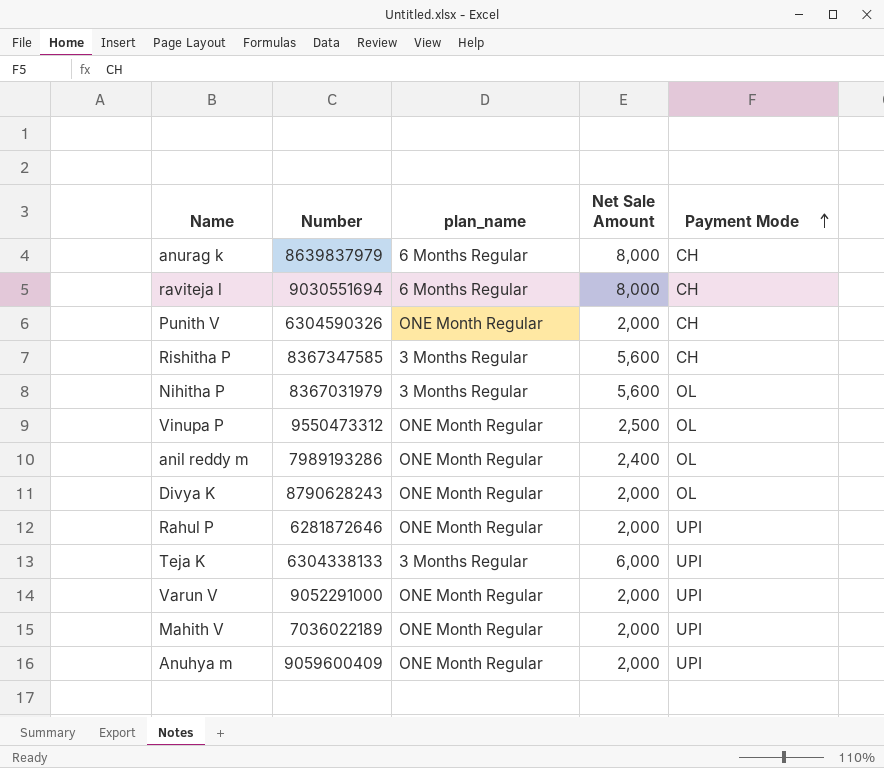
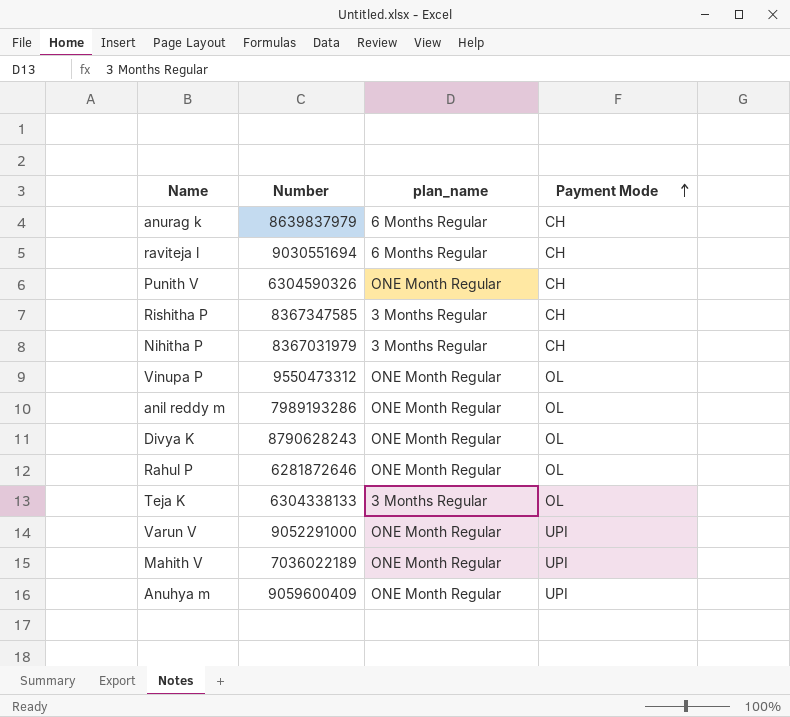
column Net Sale Amount | position: 4 -> none
Nihitha P | Payment Mode: OL -> CH
Rahul P | Payment Mode: UPI -> OL
Teja K | Payment Mode: UPI -> OL

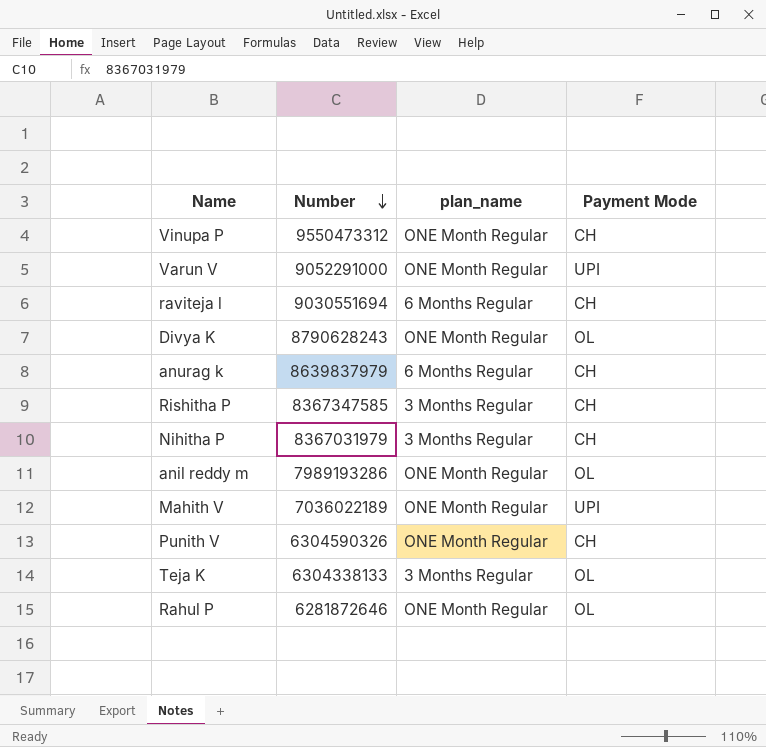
row order: Payment Mode ascending -> Number descending
row Anuhya m: 9059600409 | ONE Month Regular | UPI -> none
Vinupa P | Payment Mode: OL -> CH

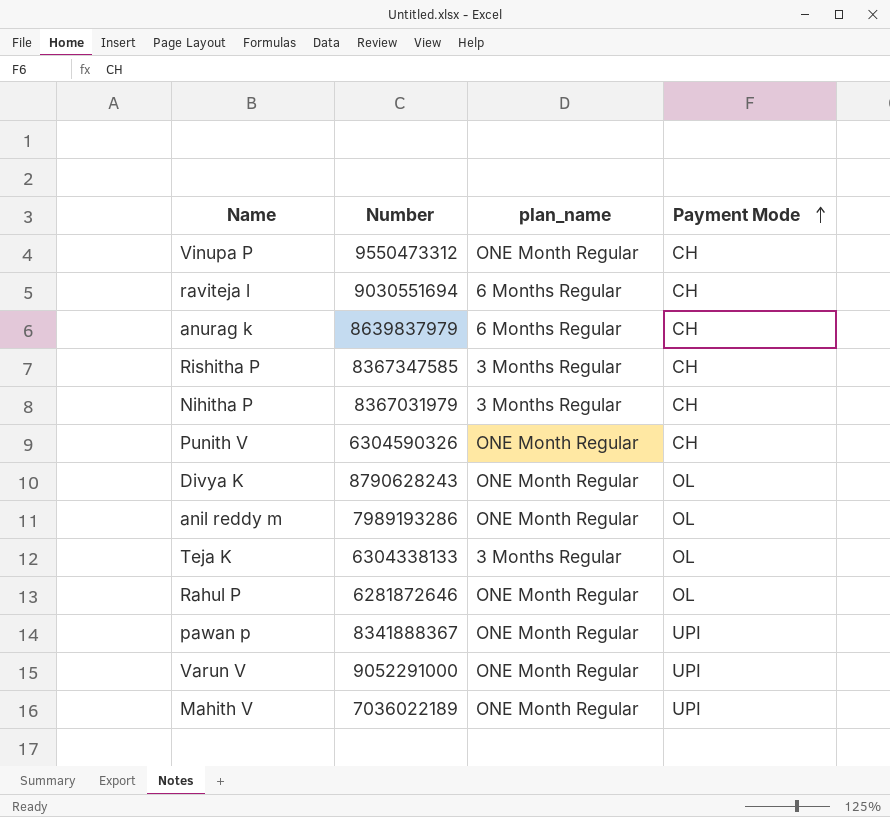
row order: Number descending -> Payment Mode ascending
row pawan p: none -> 8341888367 | ONE Month Regular | UPI

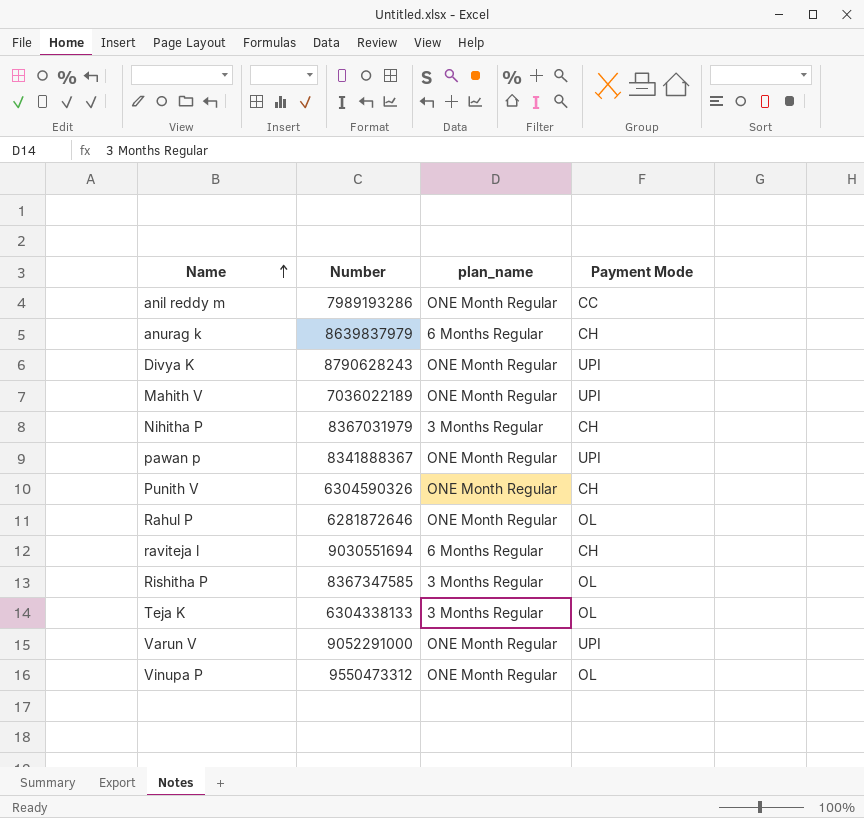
row order: Payment Mode ascending -> Name ascending
anil reddy m | Payment Mode: OL -> CC
Divya K | Payment Mode: OL -> UPI
Rishitha P | Payment Mode: CH -> OL
Vinupa P | Payment Mode: CH -> OL

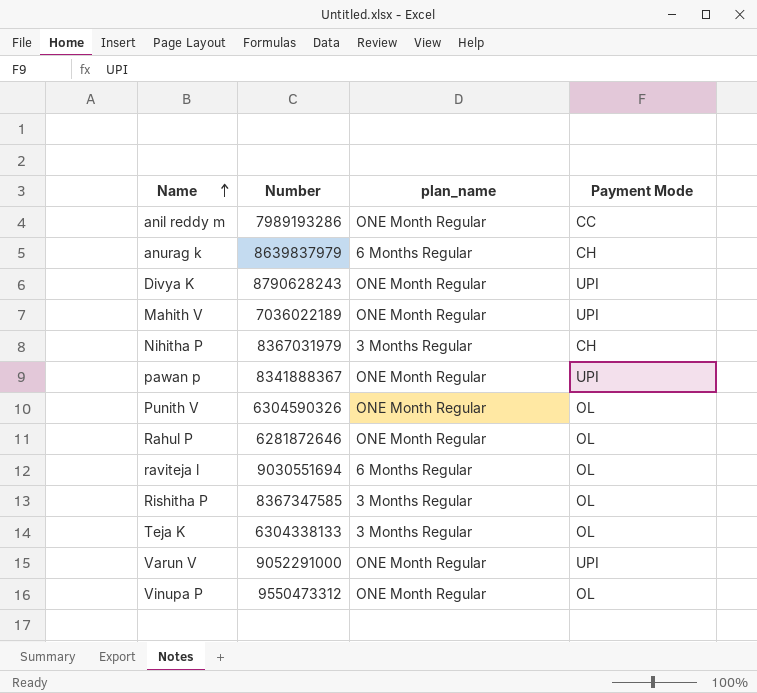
Punith V | Payment Mode: CH -> OL
raviteja l | Payment Mode: CH -> OL

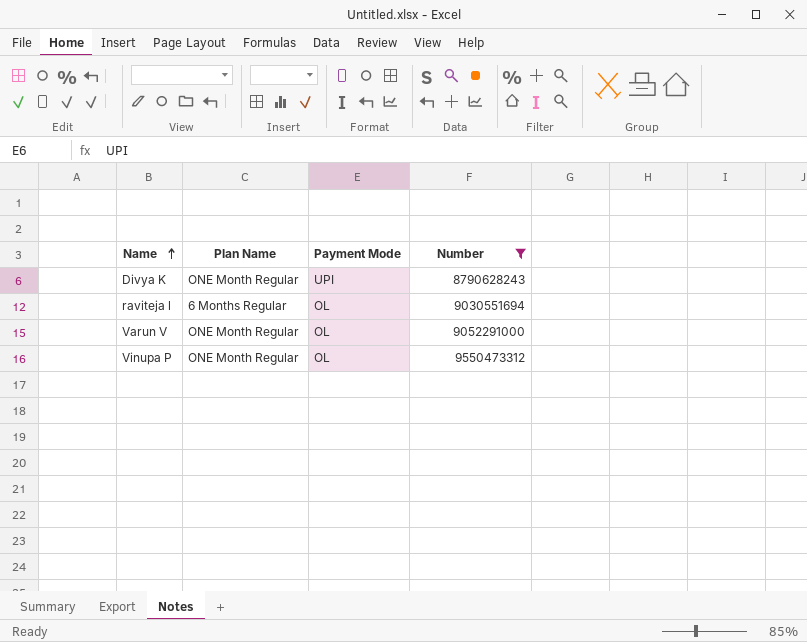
filter: none -> Number >= 8790628243
column name: plan_name -> Plan Name
column Number | position: 2 -> 4
Varun V | Payment Mode: UPI -> OL

